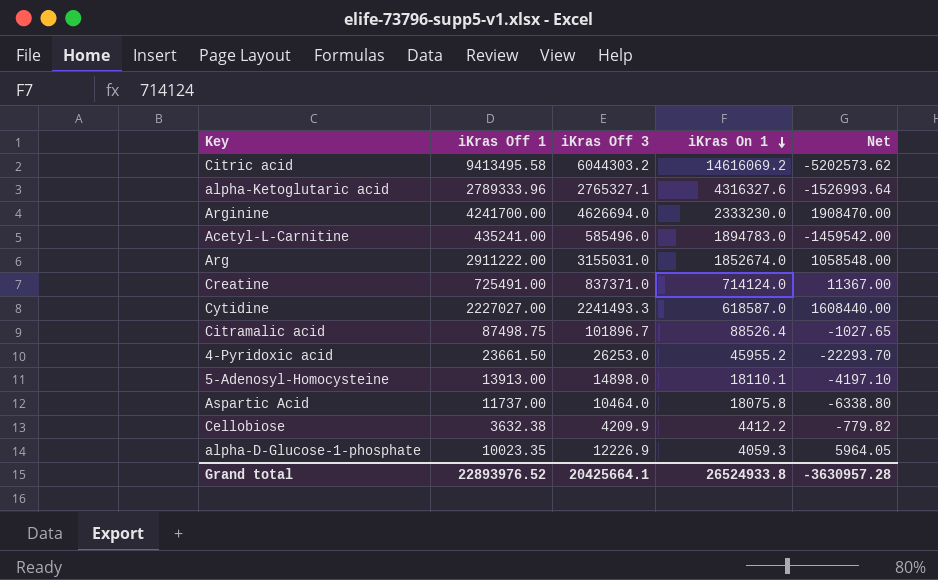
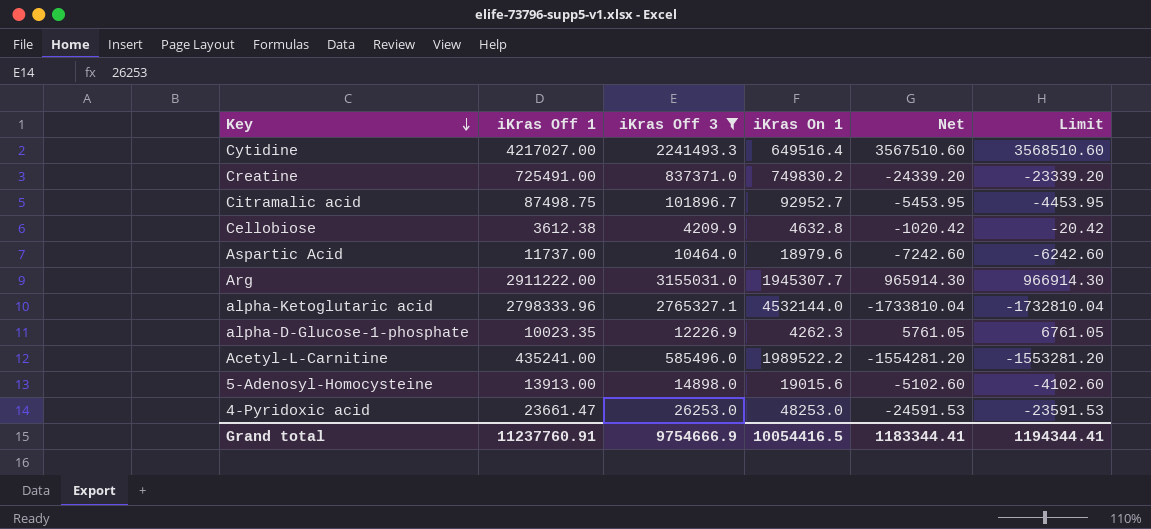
filter: none -> iKras Off 3 <= 3155031.0
row order: iKras On 1 descending -> Key descending
column Limit | formula: none -> [Net] + 1000
Cytidine | iKras Off 1: 2227027.00 -> 4217027.00
Cytidine | iKras On 1: 618587.0 -> 649516.4
Cytidine | Net: 1608440.00 -> 3567510.60
Creatine | iKras On 1: 714124.0 -> 749830.2
Creatine | Net: 11367.00 -> -24339.20
Citramalic acid | iKras On 1: 88526.4 -> 92952.7
Citramalic acid | Net: -1027.65 -> -5453.95
Cellobiose | iKras Off 1: 3632.38 -> 3612.38
Cellobiose | iKras On 1: 4412.2 -> 4632.8
Cellobiose | Net: -779.82 -> -1020.42
Aspartic Acid | iKras On 1: 18075.8 -> 18979.6
Aspartic Acid | Net: -6338.80 -> -7242.60
Arg | iKras On 1: 1852674.0 -> 1945307.7
Arg | Net: 1058548.00 -> 965914.30
alpha-Ketoglutaric acid | iKras Off 1: 2789333.96 -> 2798333.96
alpha-Ketoglutaric acid | iKras On 1: 4316327.6 -> 4532144.0
alpha-Ketoglutaric acid | Net: -1526993.64 -> -1733810.04
alpha-D-Glucose-1-phosphate | iKras On 1: 4059.3 -> 4262.3
alpha-D-Glucose-1-phosphate | Net: 5964.05 -> 5761.05
Acetyl-L-Carnitine | iKras On 1: 1894783.0 -> 1989522.2
Acetyl-L-Carnitine | Net: -1459542.00 -> -1554281.20
5-Adenosyl-Homocysteine | iKras On 1: 18110.1 -> 19015.6
5-Adenosyl-Homocysteine | Net: -4197.10 -> -5102.60
4-Pyridoxic acid | iKras Off 1: 23661.50 -> 23661.47
4-Pyridoxic acid | iKras On 1: 45955.2 -> 48253.0
4-Pyridoxic acid | Net: -22293.70 -> -24591.53
Grand total | iKras Off 1: 22893976.52 -> 11237760.91
Grand total | iKras Off 3: 20425664.1 -> 9754666.9
Grand total | iKras On 1: 26524933.8 -> 10054416.5
Grand total | Net: -3630957.28 -> 1183344.41

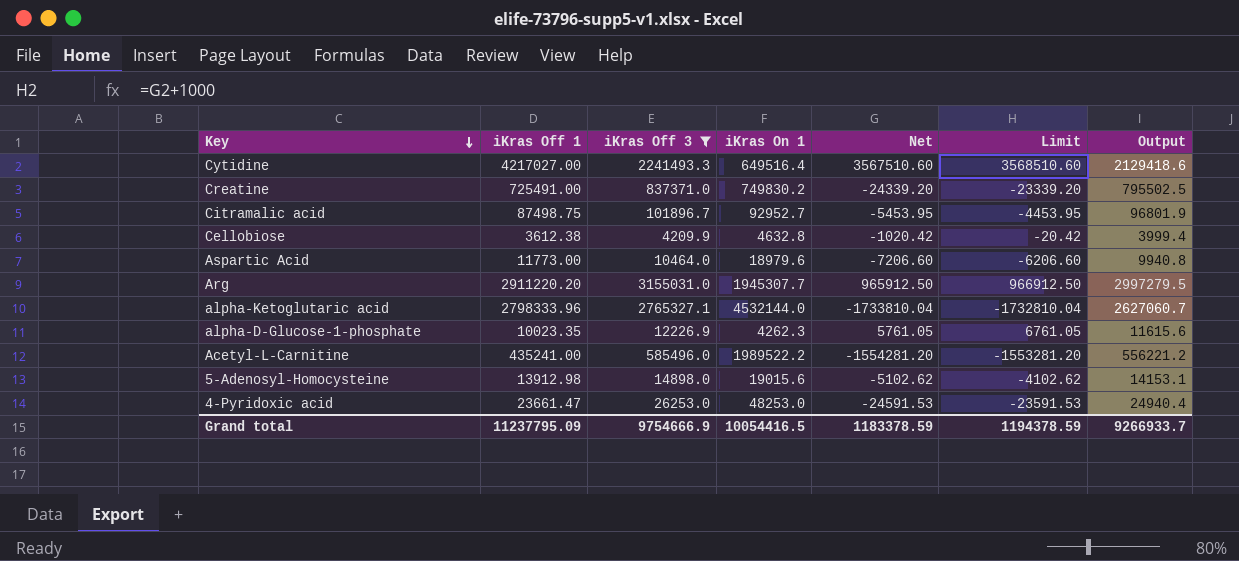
column Output | formula: none -> [iKras Off 3] * 0.95
Aspartic Acid | iKras Off 1: 11737.00 -> 11773.00
Aspartic Acid | Net: -7242.60 -> -7206.60
Aspartic Acid | Limit: -6242.60 -> -6206.60
Arg | iKras Off 1: 2911222.00 -> 2911220.20
Arg | Net: 965914.30 -> 965912.50
Arg | Limit: 966914.30 -> 966912.50
5-Adenosyl-Homocysteine | iKras Off 1: 13913.00 -> 13912.98
5-Adenosyl-Homocysteine | Net: -5102.60 -> -5102.62
5-Adenosyl-Homocysteine | Limit: -4102.60 -> -4102.62
Grand total | iKras Off 1: 11237760.91 -> 11237795.09
Grand total | Net: 1183344.41 -> 1183378.59
Grand total | Limit: 1194344.41 -> 1194378.59

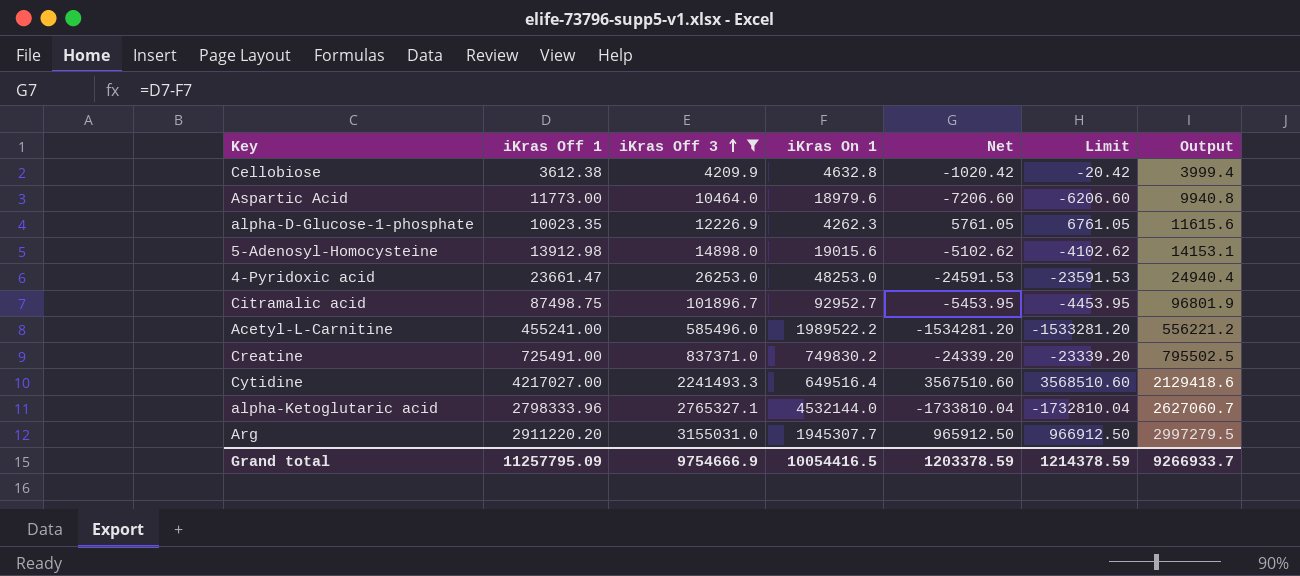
row order: Key descending -> iKras Off 3 ascending
Acetyl-L-Carnitine | iKras Off 1: 435241.00 -> 455241.00
Acetyl-L-Carnitine | Net: -1554281.20 -> -1534281.20
Acetyl-L-Carnitine | Limit: -1553281.20 -> -1533281.20
Grand total | iKras Off 1: 11237795.09 -> 11257795.09
Grand total | Net: 1183378.59 -> 1203378.59
Grand total | Limit: 1194378.59 -> 1214378.59

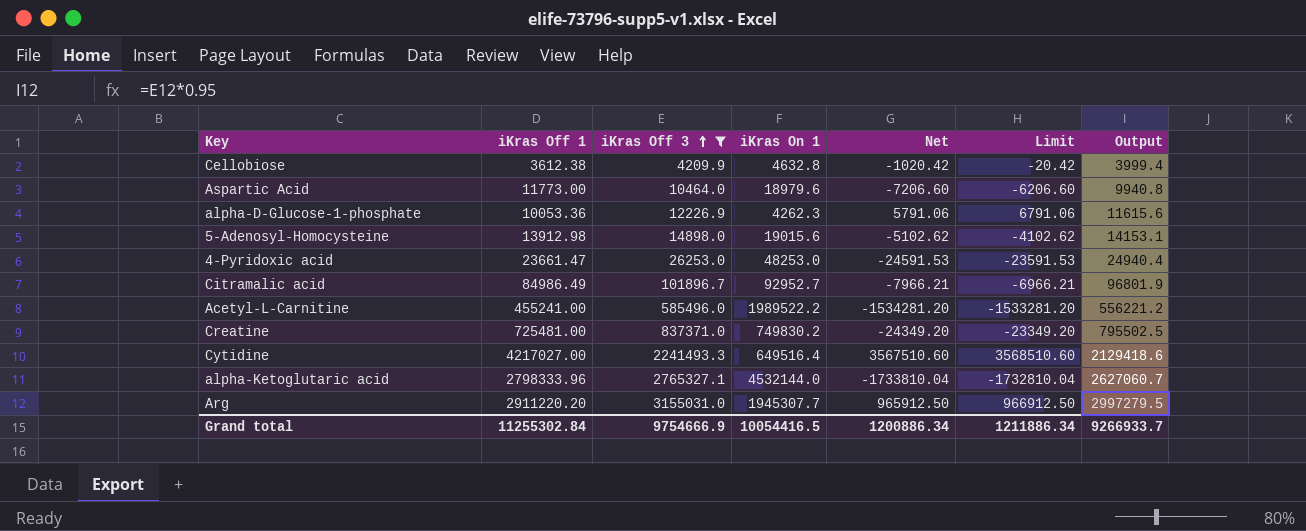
alpha-D-Glucose-1-phosphate | iKras Off 1: 10023.35 -> 10053.36
alpha-D-Glucose-1-phosphate | Net: 5761.05 -> 5791.06
alpha-D-Glucose-1-phosphate | Limit: 6761.05 -> 6791.06
Citramalic acid | iKras Off 1: 87498.75 -> 84986.49
Citramalic acid | Net: -5453.95 -> -7966.21
Citramalic acid | Limit: -4453.95 -> -6966.21
Creatine | iKras Off 1: 725491.00 -> 725481.00
Creatine | Net: -24339.20 -> -24349.20
Creatine | Limit: -23339.20 -> -23349.20
Grand total | iKras Off 1: 11257795.09 -> 11255302.84
Grand total | Net: 1203378.59 -> 1200886.34
Grand total | Limit: 1214378.59 -> 1211886.34

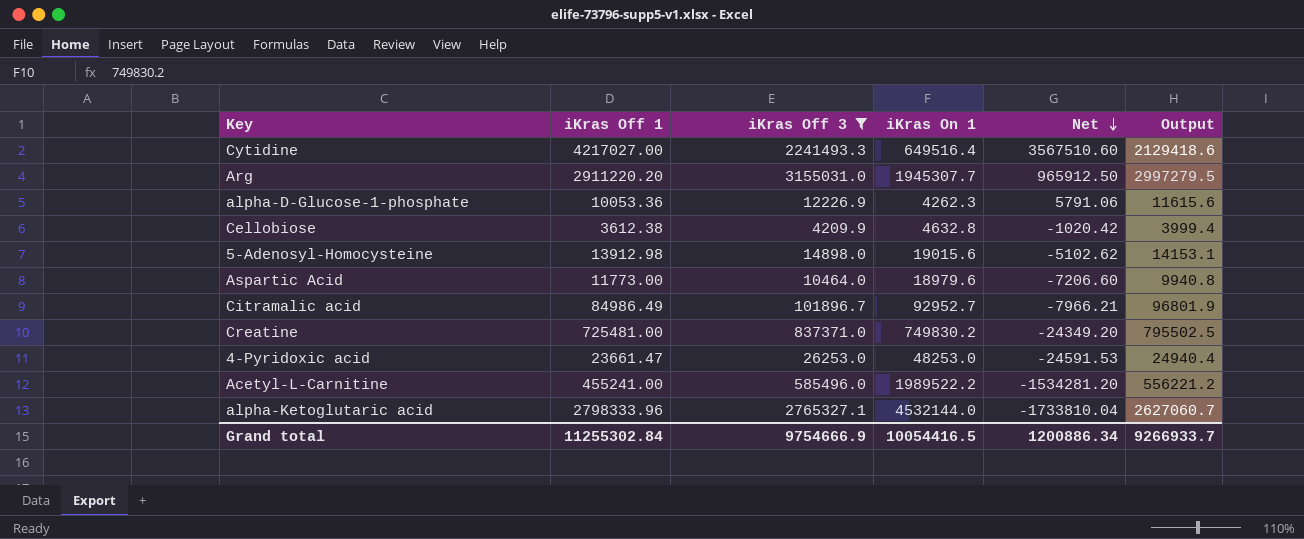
row order: iKras Off 3 ascending -> Net descending
column Limit | formula: [Net] + 1000 -> none

